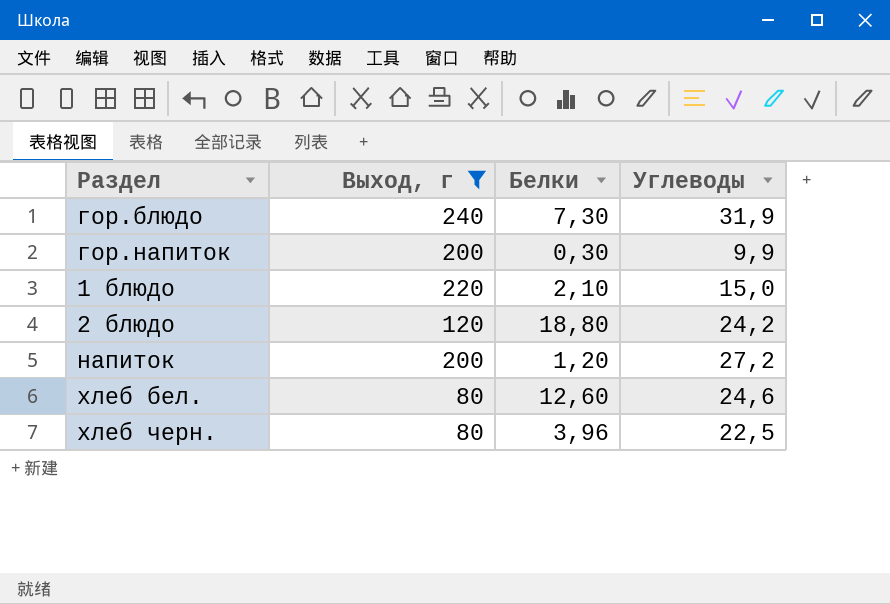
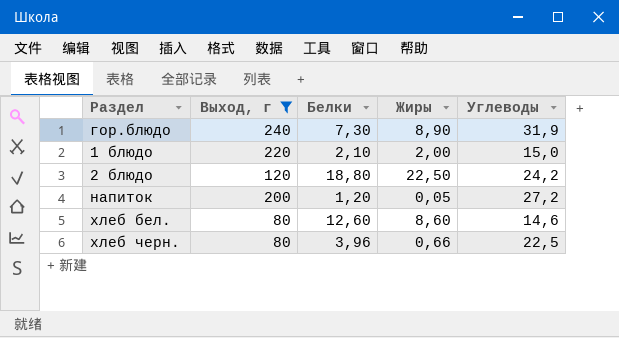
column Жиры | position: none -> 4
row гор.напиток: 200 | 0,30 | 9,9 -> none
хлеб бел. | Углеводы: 24,6 -> 14,6

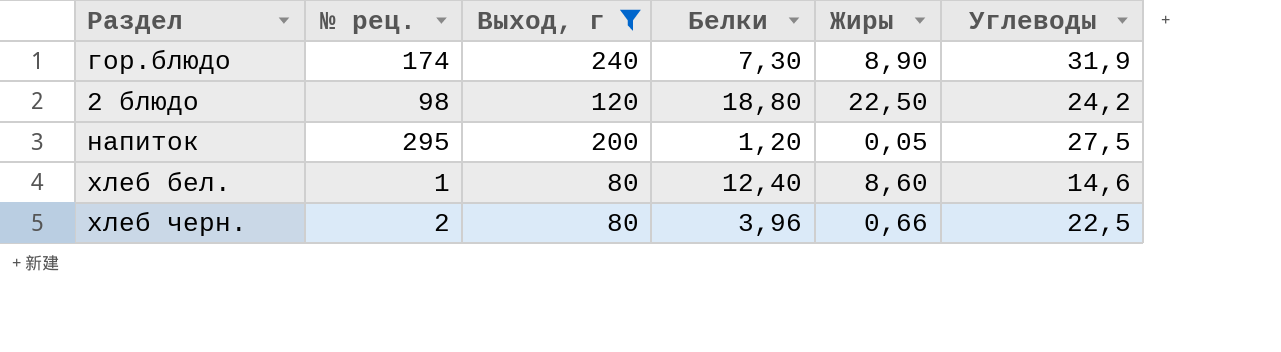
column № рец. | position: none -> 2
row 1 блюдо: 220 | 2,10 | 2,00 | 15,0 -> none
напиток | Углеводы: 27,2 -> 27,5
хлеб бел. | Белки: 12,60 -> 12,40

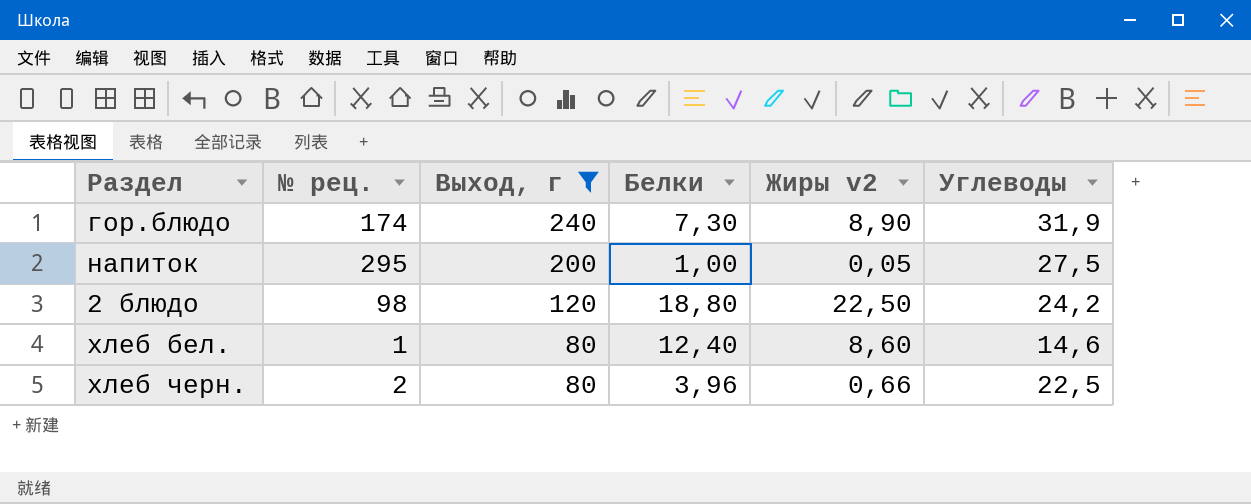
row order: none -> Выход, г descending
column name: Жиры -> Жиры v2
напиток | Белки: 1,20 -> 1,00

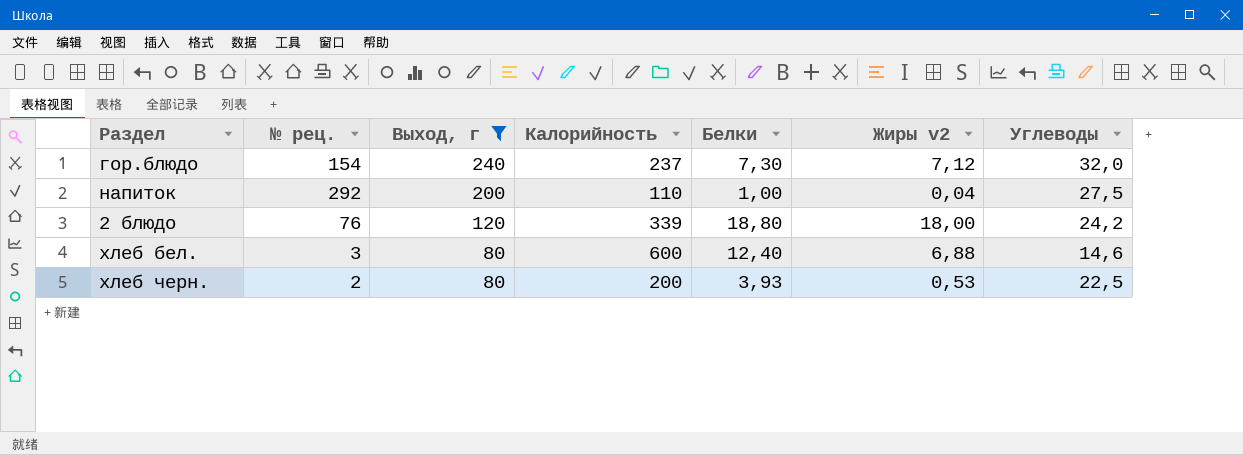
column Калорийность | position: none -> 4
гор.блюдо | № рец.: 174 -> 154
гор.блюдо | Жиры v2: 8,90 -> 7,12
гор.блюдо | Углеводы: 31,9 -> 32,0
напиток | № рец.: 295 -> 292
напиток | Жиры v2: 0,05 -> 0,04
2 блюдо | № рец.: 98 -> 76
2 блюдо | Жиры v2: 22,50 -> 18,00
хлеб бел. | № рец.: 1 -> 3
хлеб бел. | Жиры v2: 8,60 -> 6,88
хлеб черн. | Белки: 3,96 -> 3,93
хлеб черн. | Жиры v2: 0,66 -> 0,53

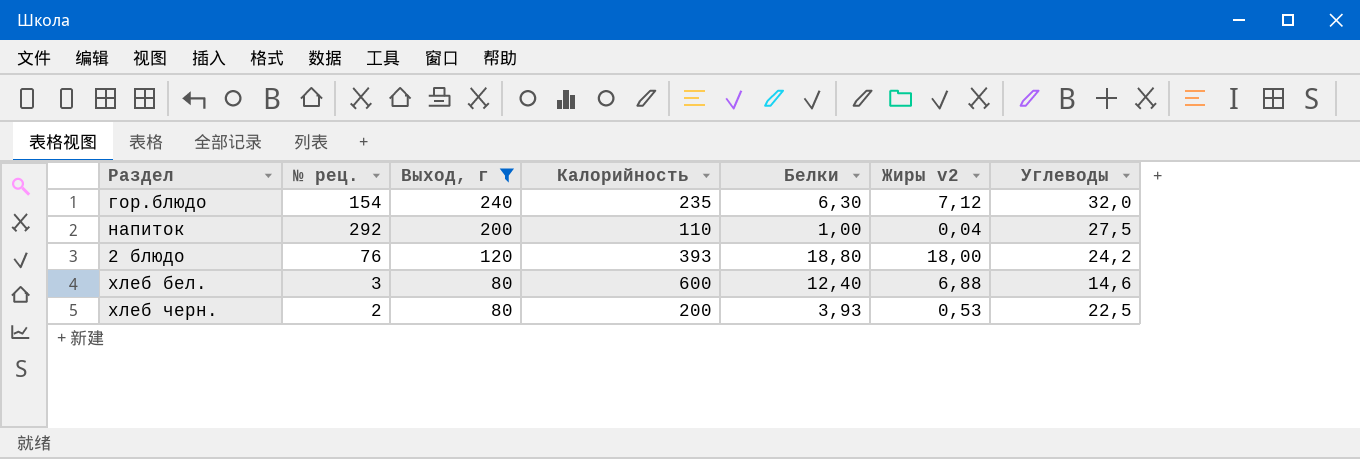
гор.блюдо | Калорийность: 237 -> 235
гор.блюдо | Белки: 7,30 -> 6,30
2 блюдо | Калорийность: 339 -> 393

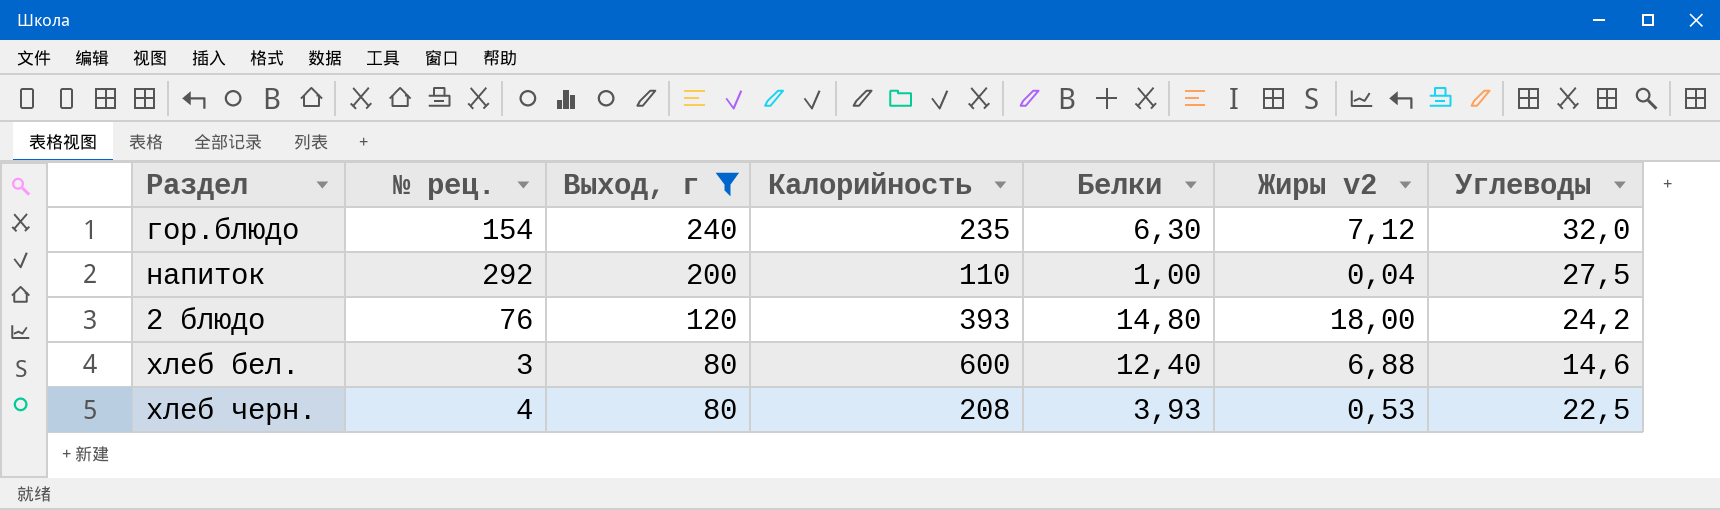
2 блюдо | Белки: 18,80 -> 14,80
хлеб черн. | № рец.: 2 -> 4
хлеб черн. | Калорийность: 200 -> 208

